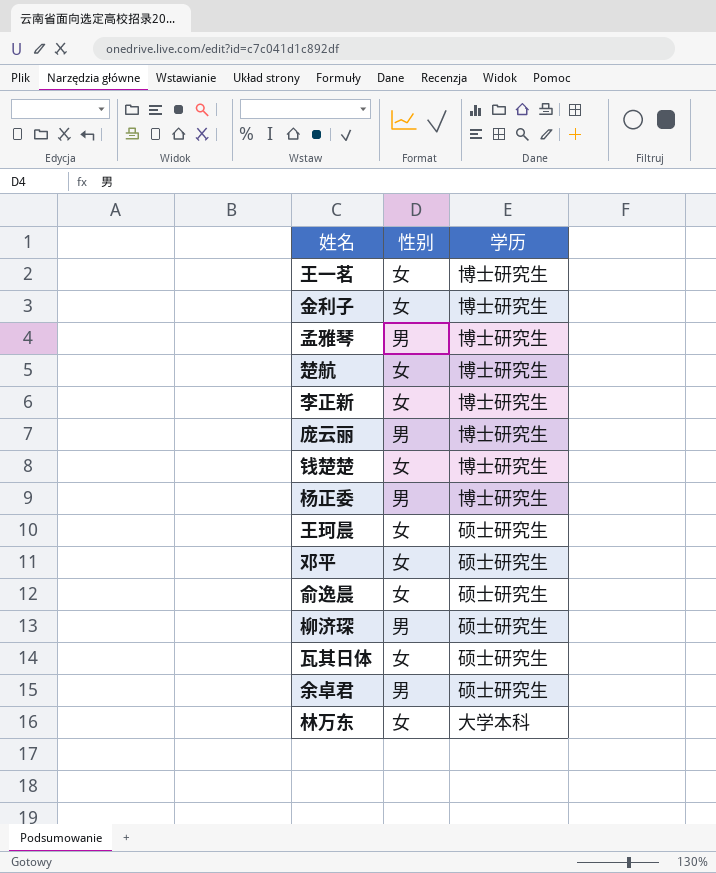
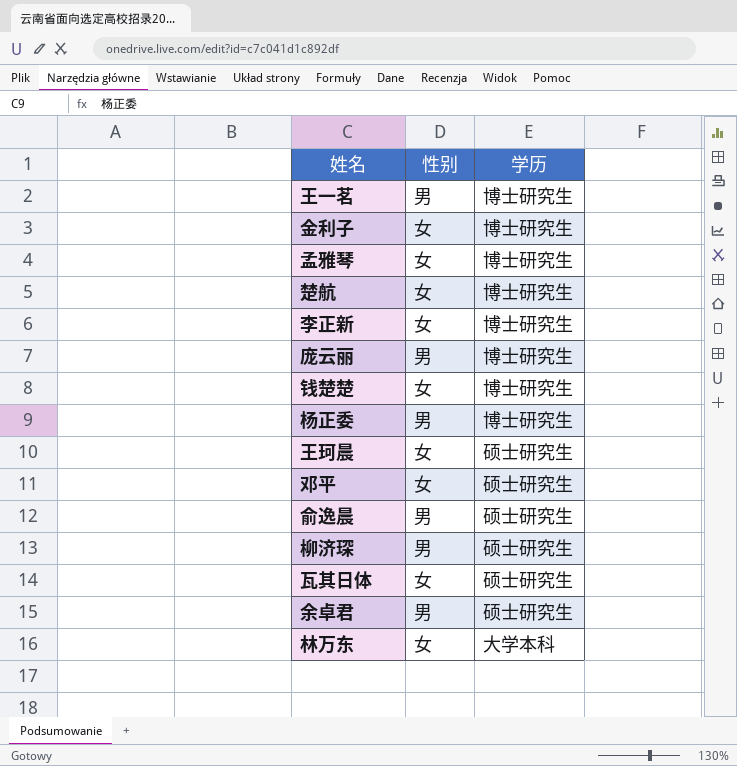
王一茗 | 性别: 女 -> 男
孟雅琴 | 性别: 男 -> 女
俞逸晨 | 性别: 女 -> 男

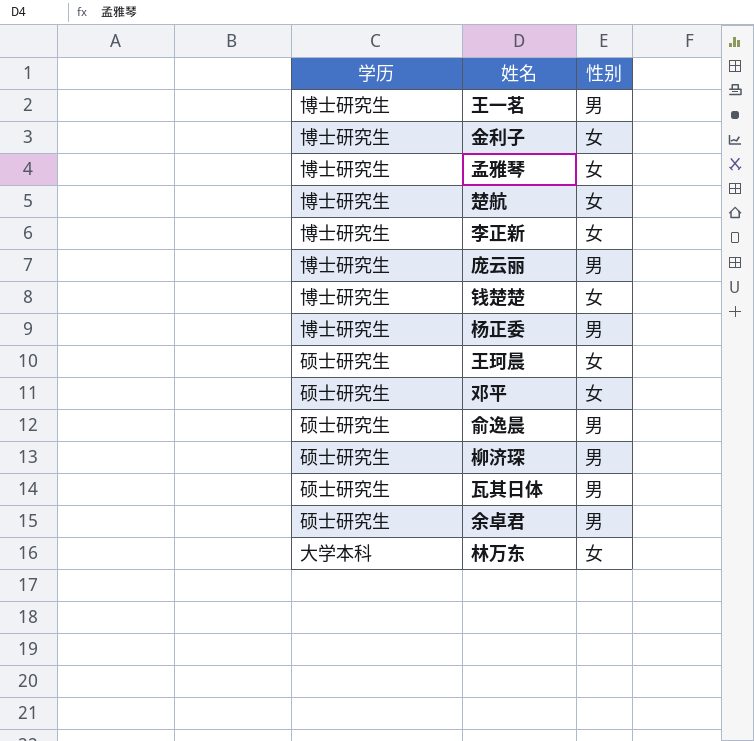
column 学历 | position: 3 -> 1
瓦其日体 | 性别: 女 -> 男

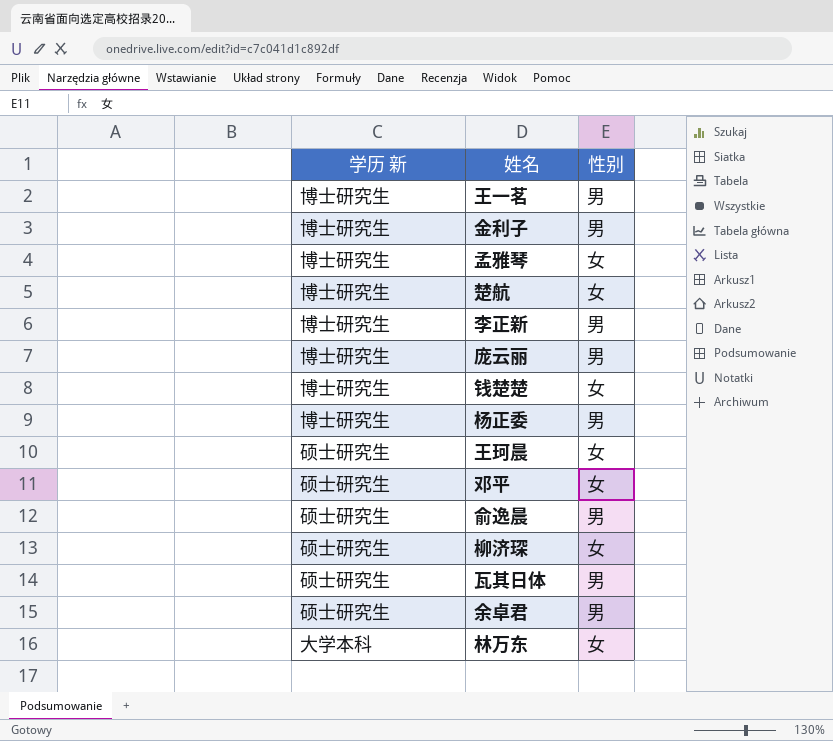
column name: 学历 -> 学历 新
金利子 | 性别: 女 -> 男
李正新 | 性别: 女 -> 男
柳济琛 | 性别: 男 -> 女

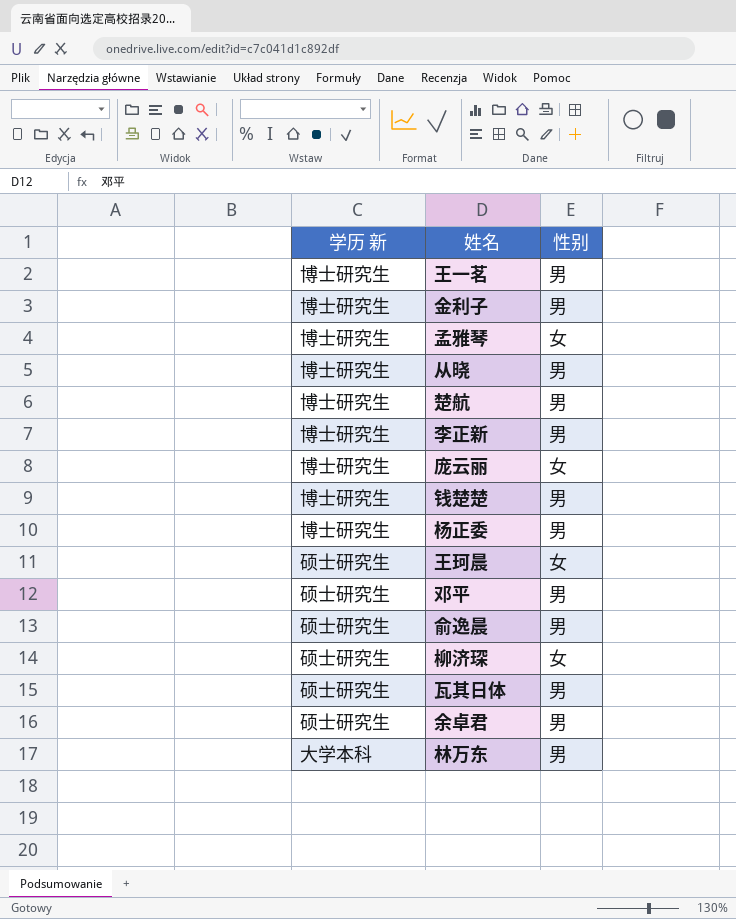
row 从晓: none -> 博士研究生 | 男
楚航 | 性别: 女 -> 男
庞云丽 | 性别: 男 -> 女
钱楚楚 | 性别: 女 -> 男
邓平 | 性别: 女 -> 男
林万东 | 性别: 女 -> 男

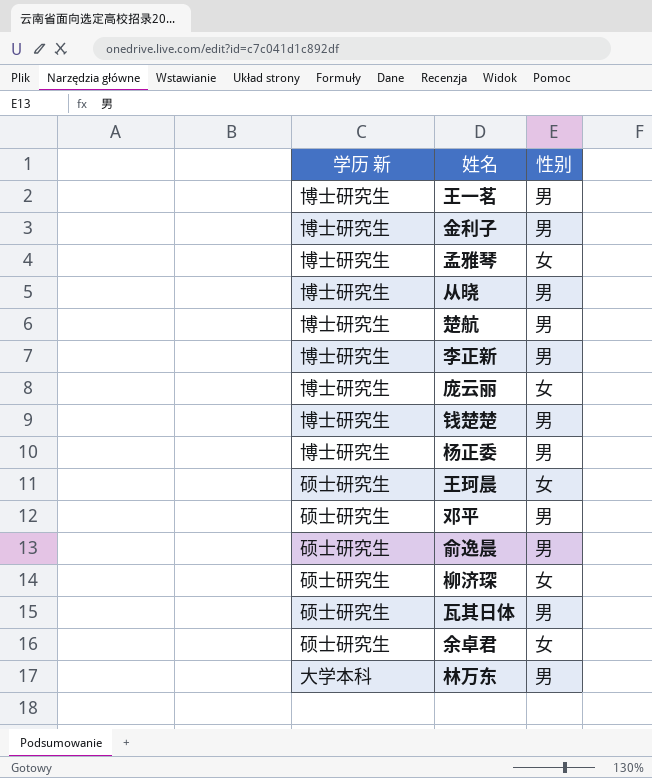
余卓君 | 性别: 男 -> 女

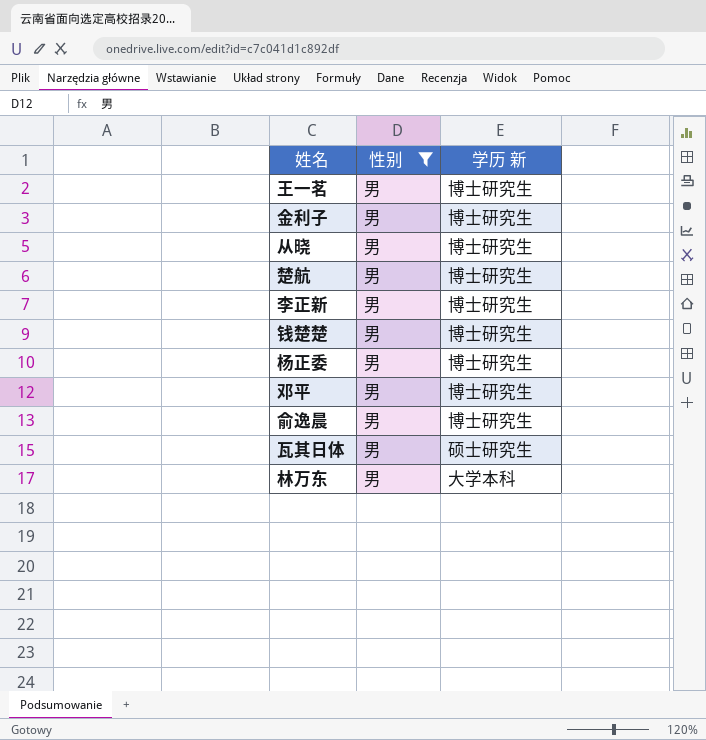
filter: none -> 性别 = 男
column 学历 新 | position: 1 -> 3
邓平 | 学历 新: 硕士研究生 -> 博士研究生
俞逸晨 | 学历 新: 硕士研究生 -> 博士研究生

